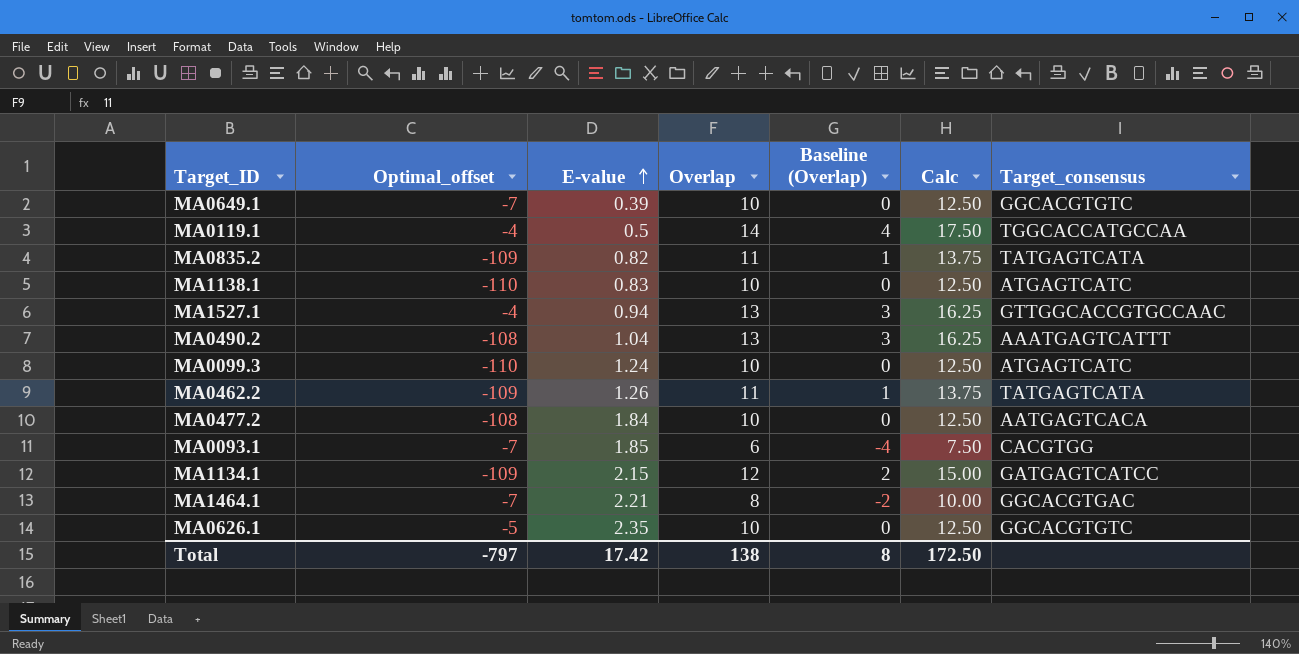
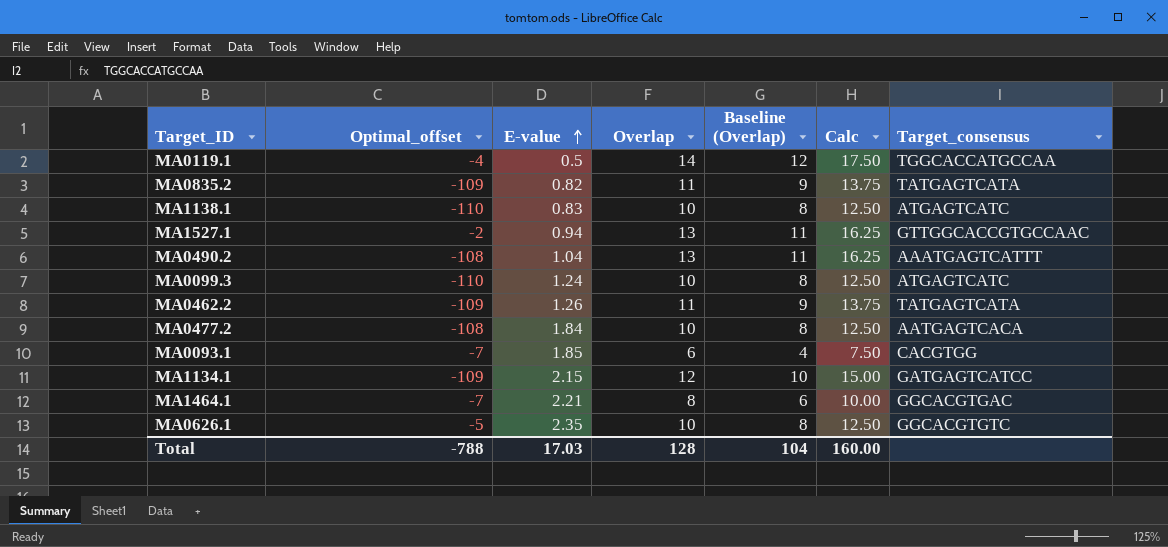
column Baseline (Overlap) | formula: [Overlap] - 10 -> [Overlap] - 2
row MA0649.1: -7 | 0.39 | 10 | 0 | 12.50 | GGCACGTGTC -> none
MA1527.1 | Optimal_offset: -4 -> -2
Total | Optimal_offset: -797 -> -788
Total | E-value: 17.42 -> 17.03
Total | Overlap: 138 -> 128
Total | Baseline (Overlap): 8 -> 104
Total | Calc: 172.50 -> 160.00

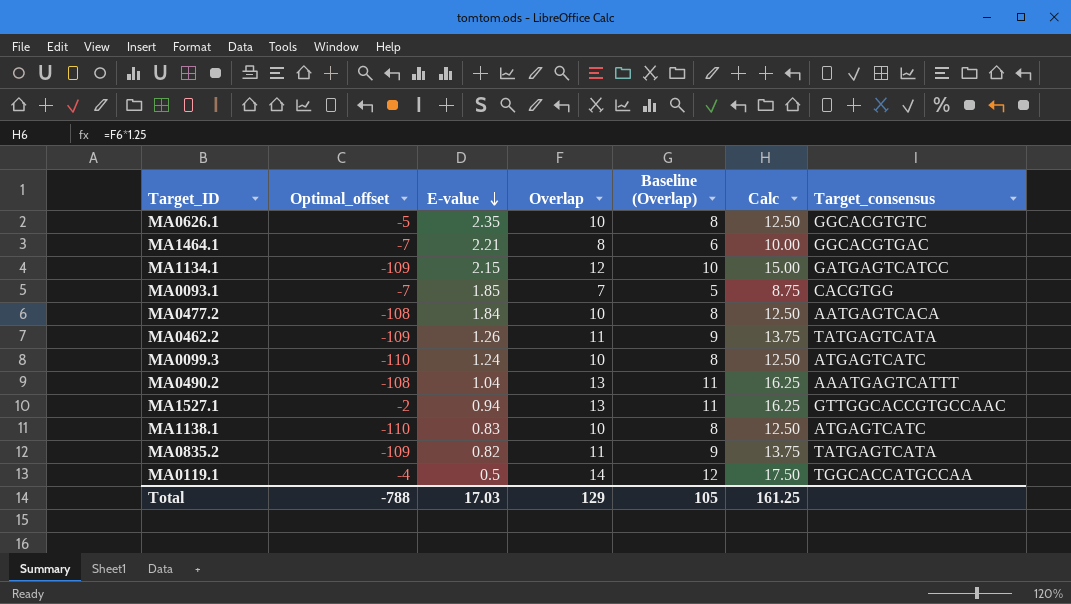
row order: E-value ascending -> E-value descending
MA0093.1 | Overlap: 6 -> 7
MA0093.1 | Baseline (Overlap): 4 -> 5
MA0093.1 | Calc: 7.50 -> 8.75
Total | Overlap: 128 -> 129
Total | Baseline (Overlap): 104 -> 105
Total | Calc: 160.00 -> 161.25

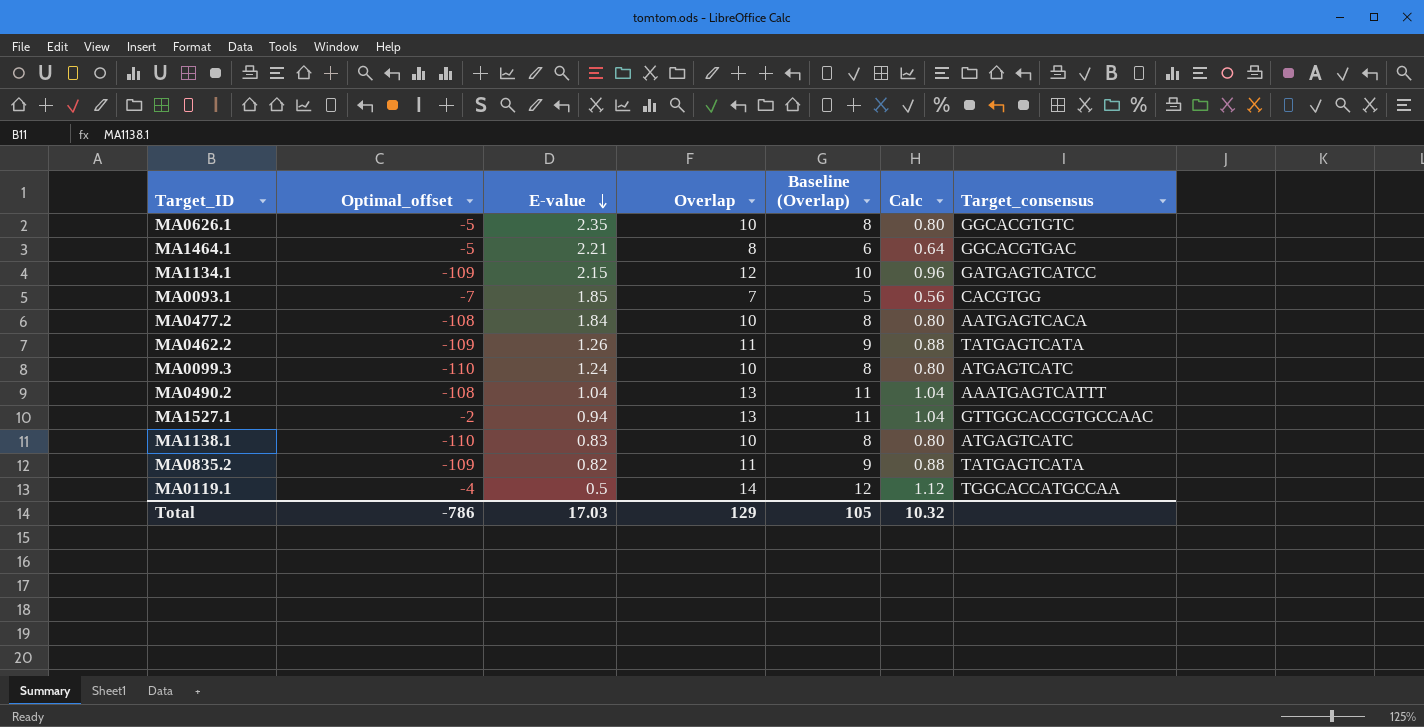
column Calc | formula: [Overlap] * 1.25 -> [Overlap] * 0.08
MA1464.1 | Optimal_offset: -7 -> -5
Total | Optimal_offset: -788 -> -786
Total | Calc: 161.25 -> 10.32

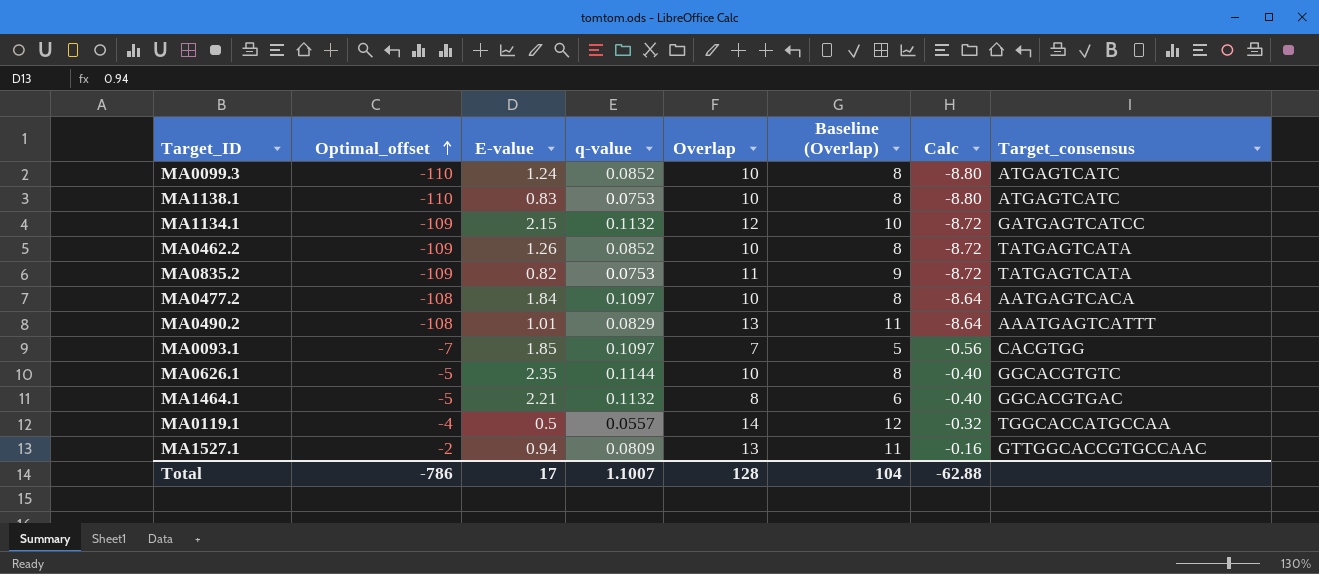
row order: E-value descending -> Optimal_offset ascending
column q-value | position: none -> 4
column Calc | formula: [Overlap] * 0.08 -> [Optimal_offset] * 0.08
MA0462.2 | Overlap: 11 -> 10
MA0462.2 | Baseline (Overlap): 9 -> 8
MA0490.2 | E-value: 1.04 -> 1.01
Total | E-value: 17.03 -> 17
Total | Overlap: 129 -> 128
Total | Baseline (Overlap): 105 -> 104
Total | Calc: 10.32 -> -62.88

